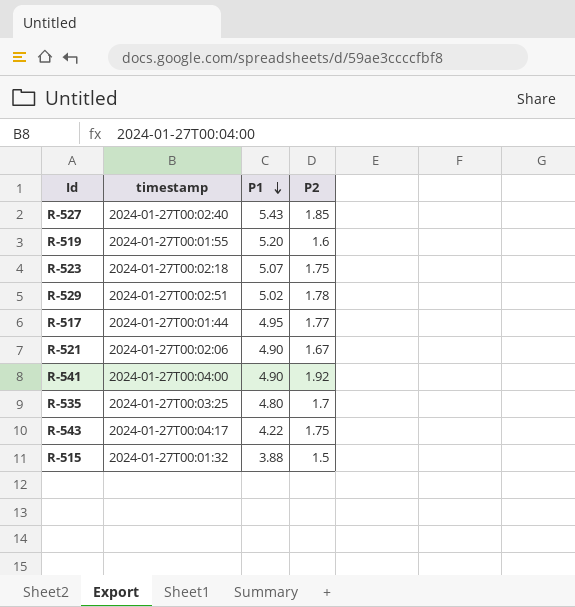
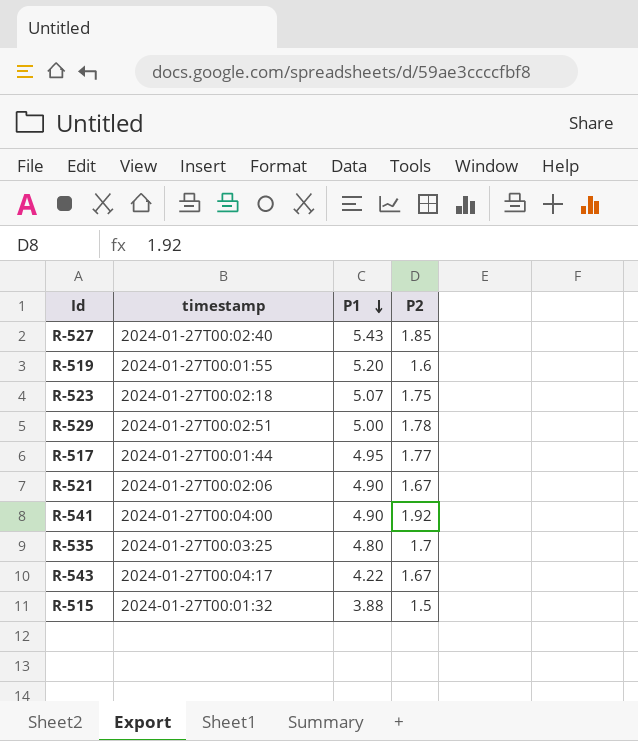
R-529 | P1: 5.02 -> 5.00
R-543 | P2: 1.75 -> 1.67

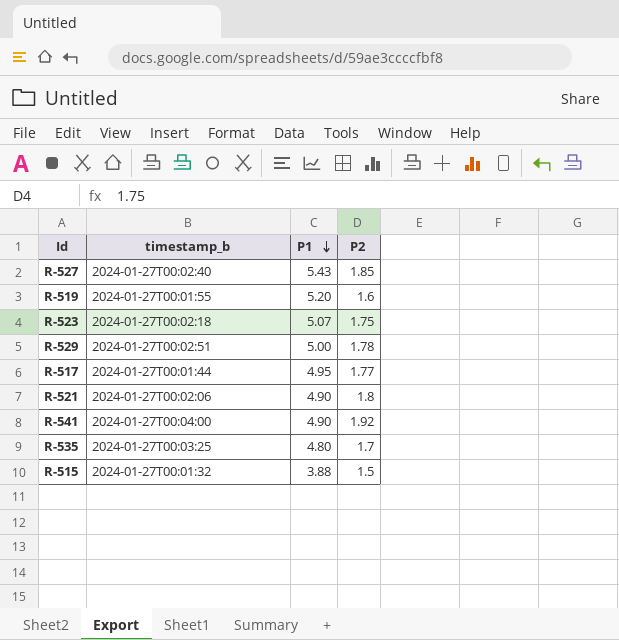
column name: timestamp -> timestamp_b
row R-543: 2024-01-27T00:04:17 | 4.22 | 1.67 -> none
R-521 | P2: 1.67 -> 1.8

